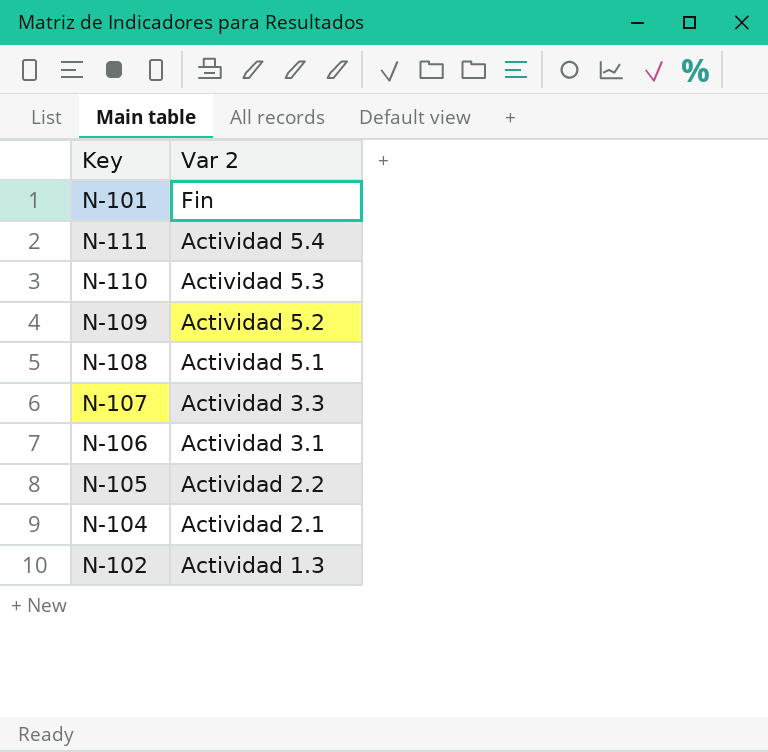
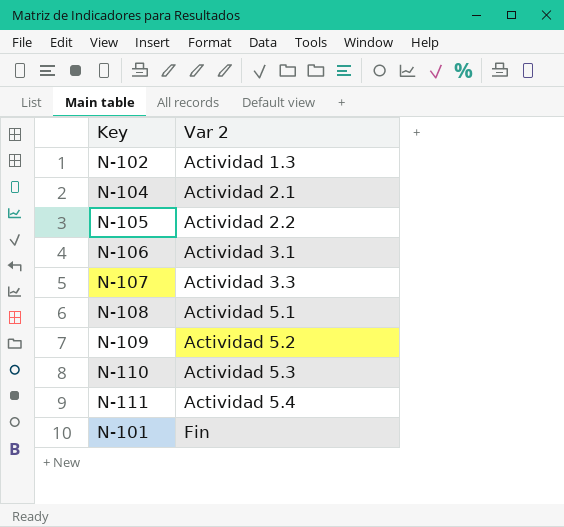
row order: Var 2 descending -> Var 2 ascending

